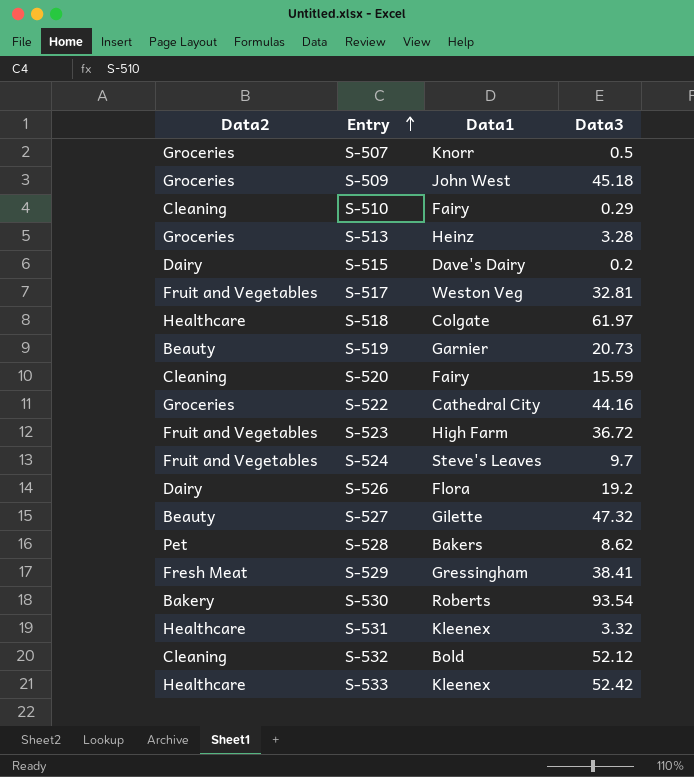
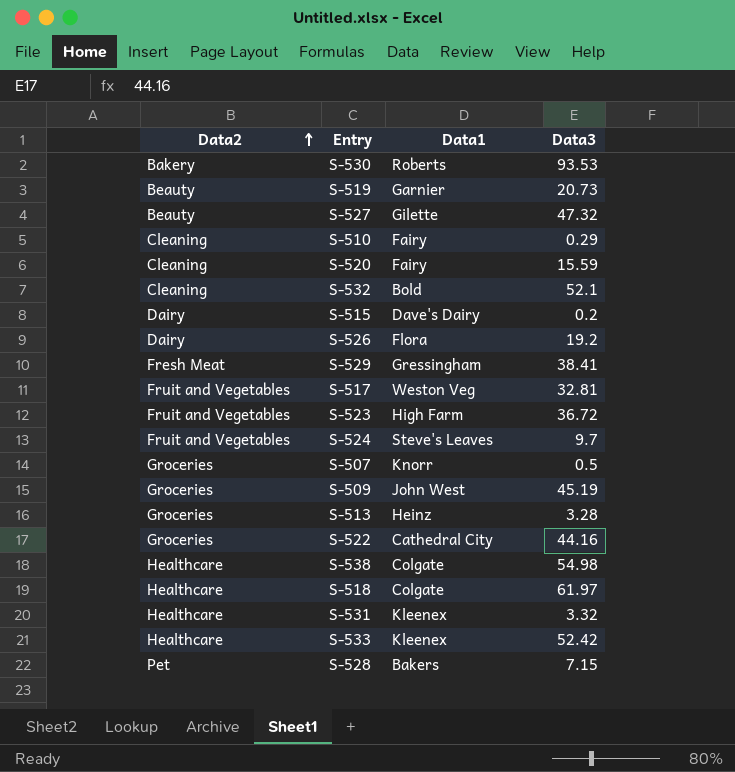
row order: Entry ascending -> Data2 ascending
S-530 | Data3: 93.54 -> 93.53
S-532 | Data3: 52.12 -> 52.1
S-509 | Data3: 45.18 -> 45.19
row S-538: none -> Healthcare | Colgate | 54.98
S-528 | Data3: 8.62 -> 7.15

